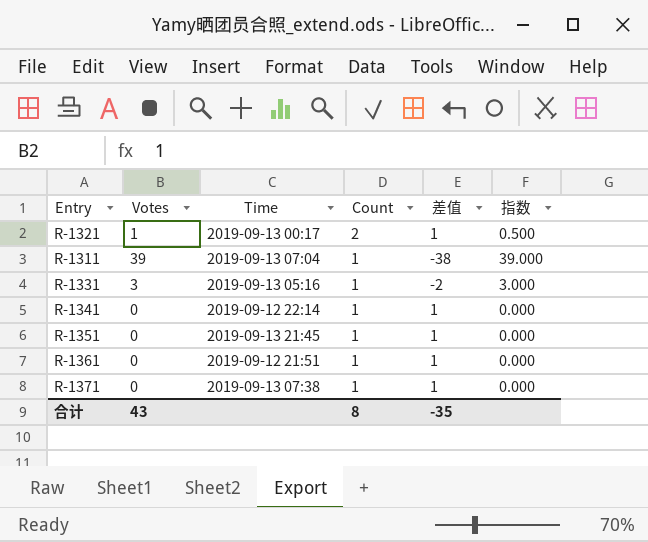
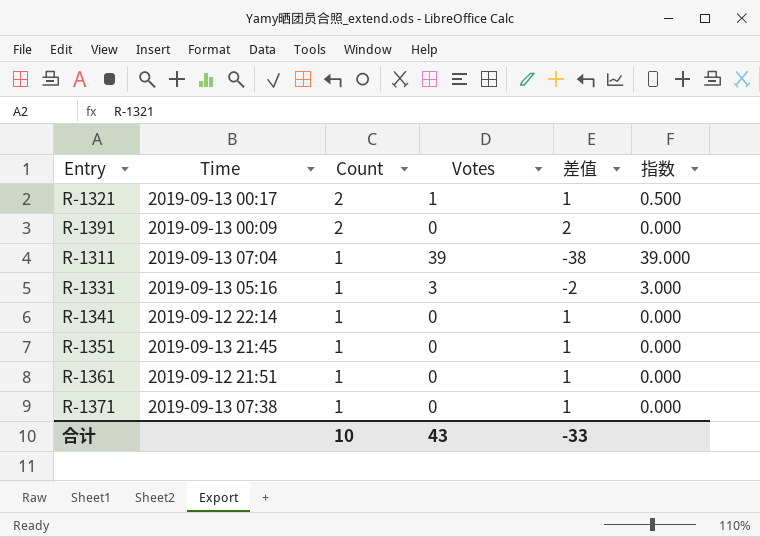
column Votes | position: 2 -> 4
row R-1391: none -> 2019-09-13 00:09 | 2 | 0 | 2 | 0.000
合计 | Count: 8 -> 10
合计 | 差值: -35 -> -33

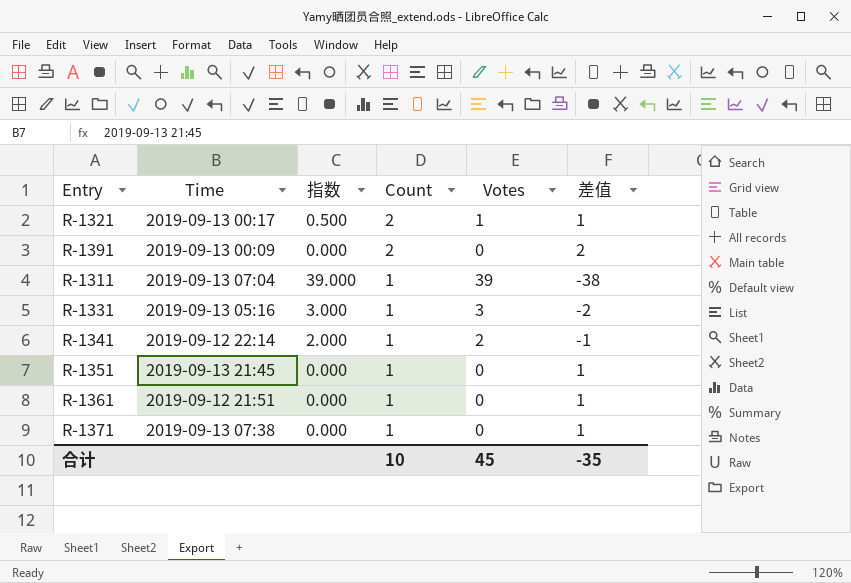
column 指数 | position: 6 -> 3
R-1341 | 指数: 0.000 -> 2.000
R-1341 | Votes: 0 -> 2
R-1341 | 差值: 1 -> -1
合计 | Votes: 43 -> 45
合计 | 差值: -33 -> -35

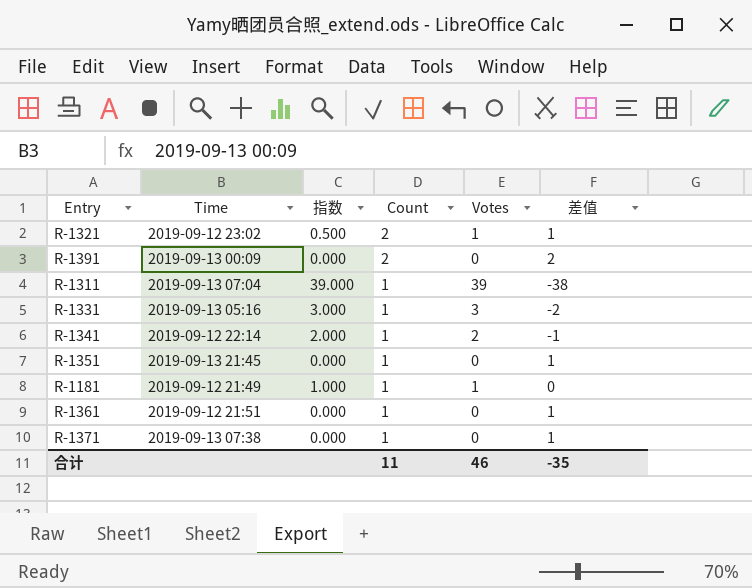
R-1321 | Time: 2019-09-13 00:17 -> 2019-09-12 23:02
row R-1181: none -> 2019-09-12 21:49 | 1.000 | 1 | 1 | 0
合计 | Count: 10 -> 11
合计 | Votes: 45 -> 46

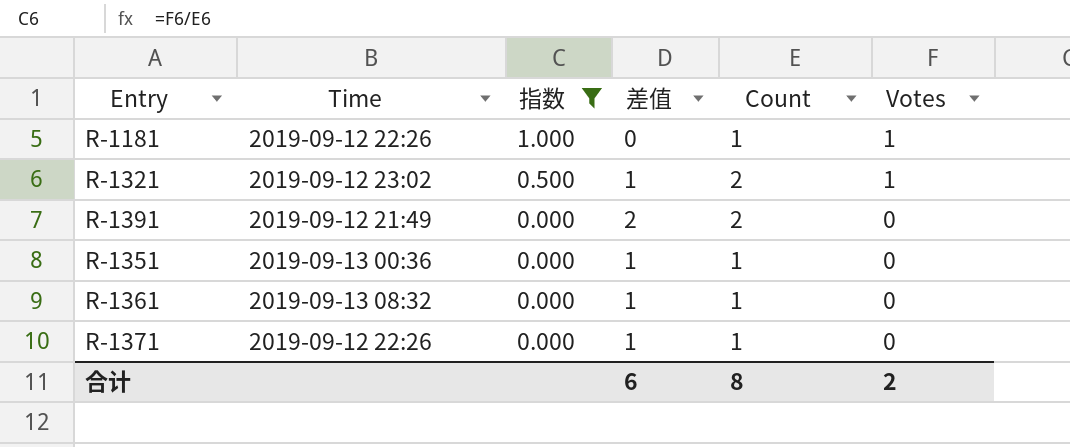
filter: none -> 指数 <= 1.000
row order: Count descending -> 指数 descending
column 差值 | position: 6 -> 4
R-1181 | Time: 2019-09-12 21:49 -> 2019-09-12 22:26
R-1391 | Time: 2019-09-13 00:09 -> 2019-09-12 21:49
R-1351 | Time: 2019-09-13 21:45 -> 2019-09-13 00:36
R-1361 | Time: 2019-09-12 21:51 -> 2019-09-13 08:32
R-1371 | Time: 2019-09-13 07:38 -> 2019-09-12 22:26
合计 | 差值: -35 -> 6
合计 | Count: 11 -> 8
合计 | Votes: 46 -> 2

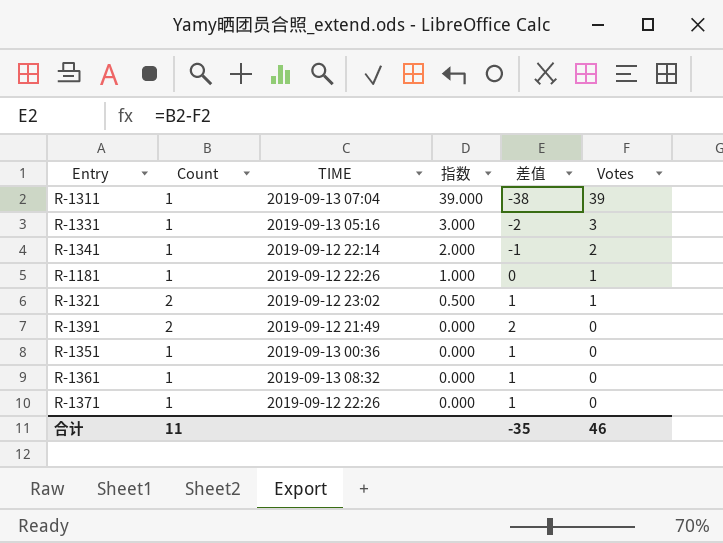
filter: 指数 <= 1.000 -> none
column Count | position: 5 -> 2
column name: Time -> TIME
合计 | Count: 8 -> 11
合计 | 差值: 6 -> -35
合计 | Votes: 2 -> 46

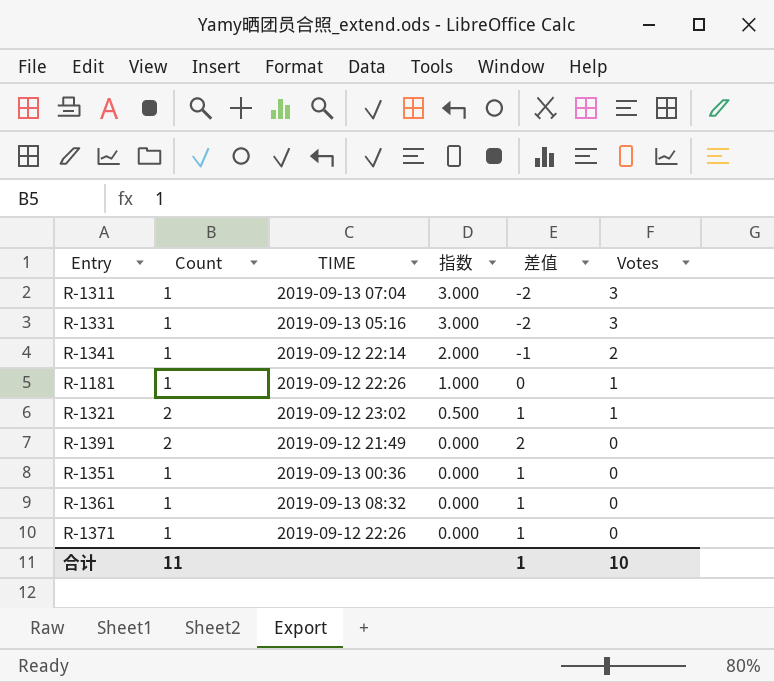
R-1311 | 指数: 39.000 -> 3.000
R-1311 | 差值: -38 -> -2
R-1311 | Votes: 39 -> 3
合计 | 差值: -35 -> 1
合计 | Votes: 46 -> 10

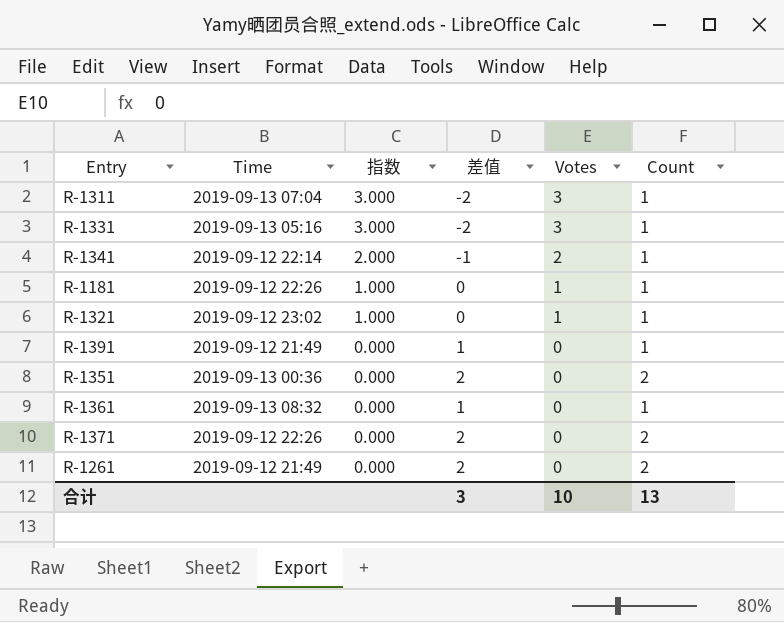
column name: TIME -> Time
column Count | position: 2 -> 6
R-1321 | 指数: 0.500 -> 1.000
R-1321 | 差值: 1 -> 0
R-1321 | Count: 2 -> 1
R-1391 | 差值: 2 -> 1
R-1391 | Count: 2 -> 1
R-1351 | 差值: 1 -> 2
R-1351 | Count: 1 -> 2
R-1371 | 差值: 1 -> 2
R-1371 | Count: 1 -> 2
row R-1261: none -> 2019-09-12 21:49 | 0.000 | 2 | 0 | 2
合计 | 差值: 1 -> 3
合计 | Count: 11 -> 13

